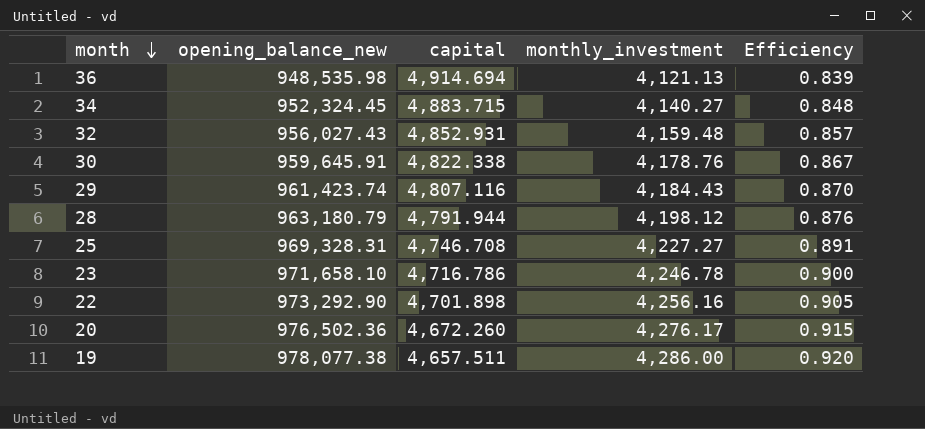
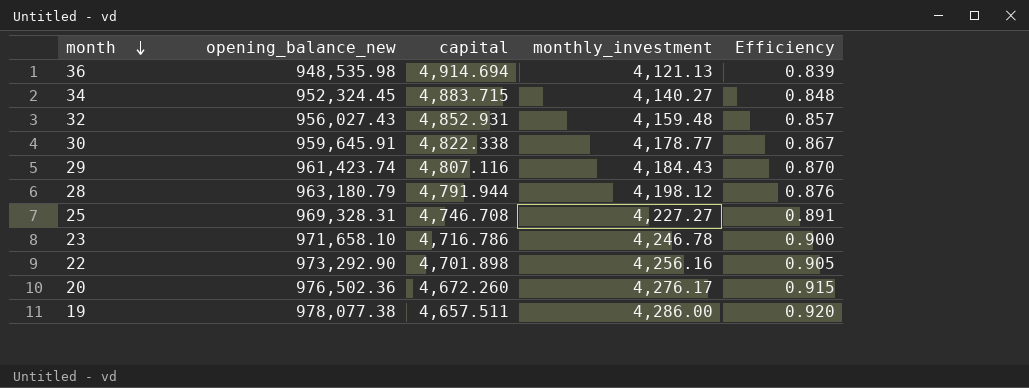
30 | monthly_investment: 4,178.76 -> 4,178.77

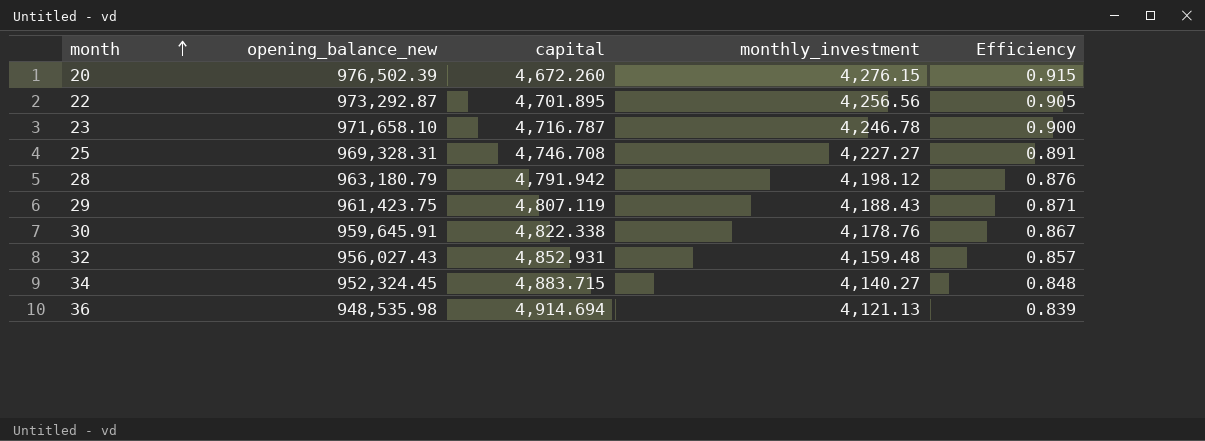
row order: month descending -> month ascending
row 19: 978,077.38 | 4,657.511 | 4,286.00 | 0.920 -> none
20 | opening_balance_new: 976,502.36 -> 976,502.39
20 | monthly_investment: 4,276.17 -> 4,276.15
22 | opening_balance_new: 973,292.90 -> 973,292.87
22 | capital: 4,701.898 -> 4,701.895
22 | monthly_investment: 4,256.16 -> 4,256.56
23 | capital: 4,716.786 -> 4,716.787
28 | capital: 4,791.944 -> 4,791.942
29 | opening_balance_new: 961,423.74 -> 961,423.75
29 | capital: 4,807.116 -> 4,807.119
29 | monthly_investment: 4,184.43 -> 4,188.43
29 | Efficiency: 0.870 -> 0.871
30 | monthly_investment: 4,178.77 -> 4,178.76

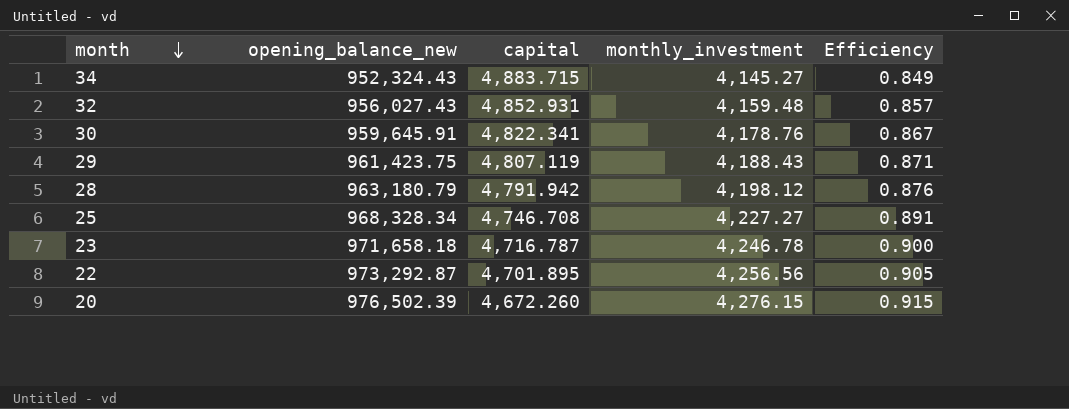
row order: month ascending -> month descending
row 36: 948,535.98 | 4,914.694 | 4,121.13 | 0.839 -> none
34 | opening_balance_new: 952,324.45 -> 952,324.43
34 | monthly_investment: 4,140.27 -> 4,145.27
34 | Efficiency: 0.848 -> 0.849
30 | capital: 4,822.338 -> 4,822.341
25 | opening_balance_new: 969,328.31 -> 968,328.34
23 | opening_balance_new: 971,658.10 -> 971,658.18

